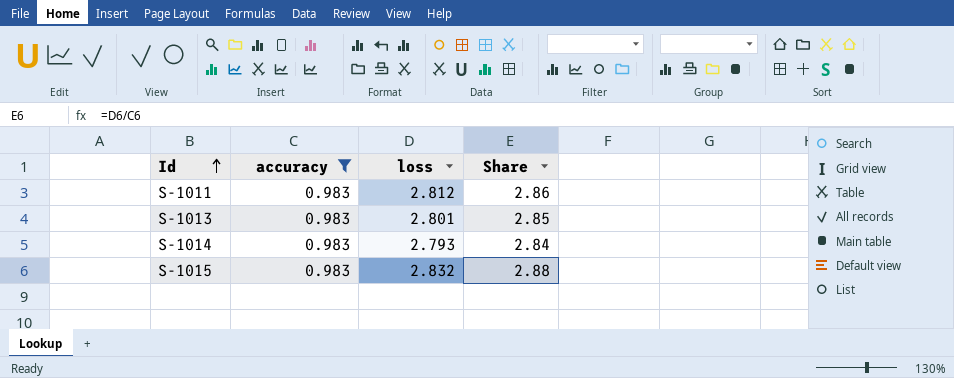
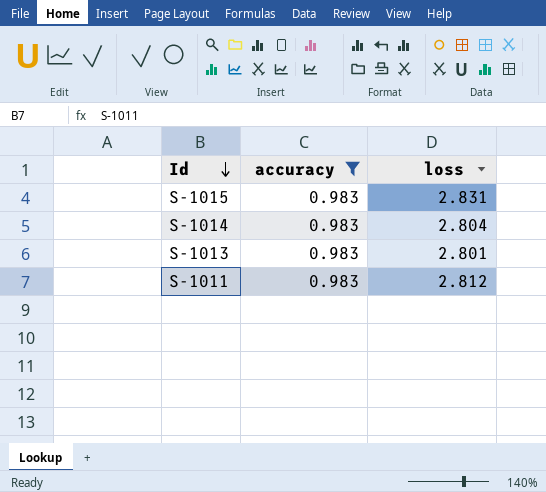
row order: Id ascending -> Id descending
column Share | formula: [loss] / [accuracy] -> none
S-1015 | loss: 2.832 -> 2.831
S-1014 | loss: 2.793 -> 2.804

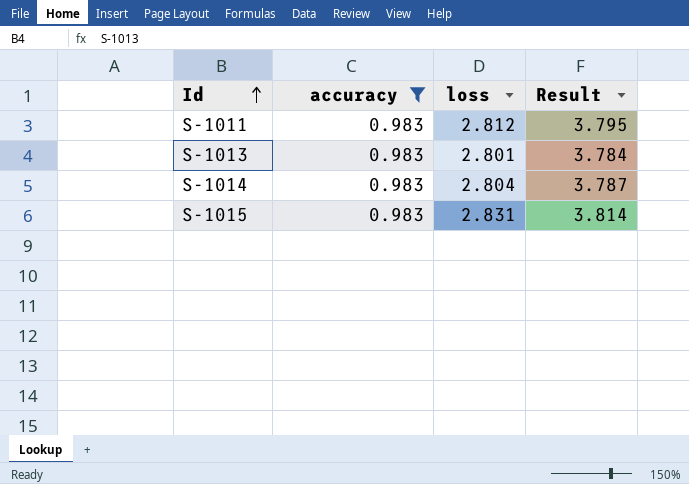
row order: Id descending -> Id ascending
column Result | formula: none -> [accuracy] + [loss]

